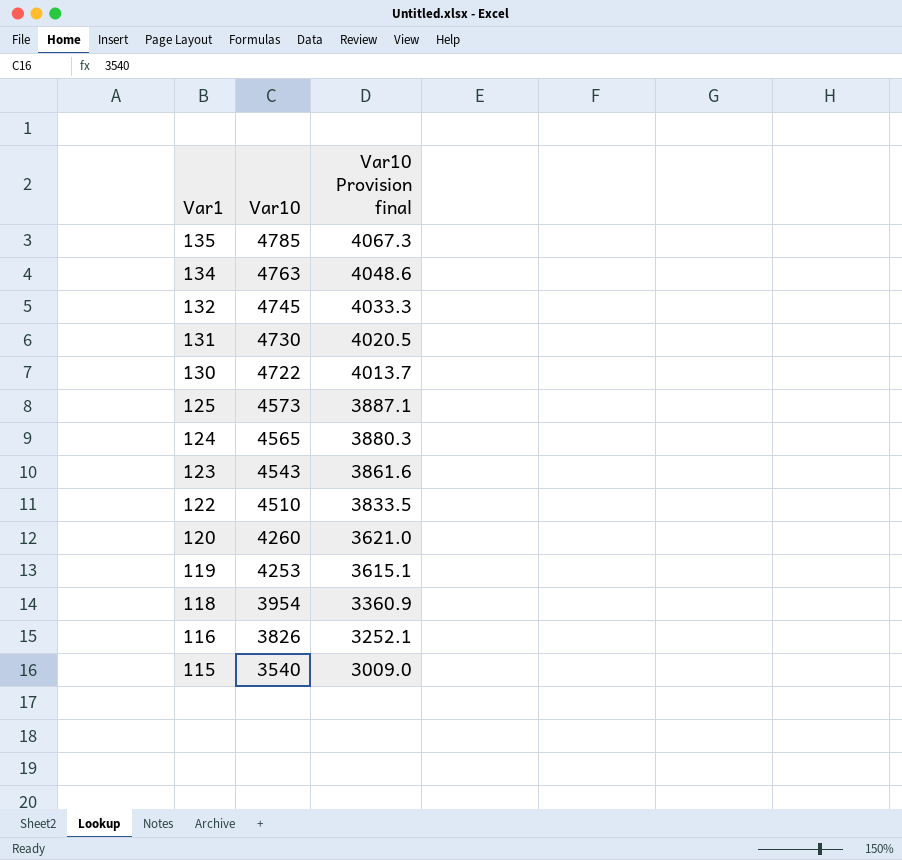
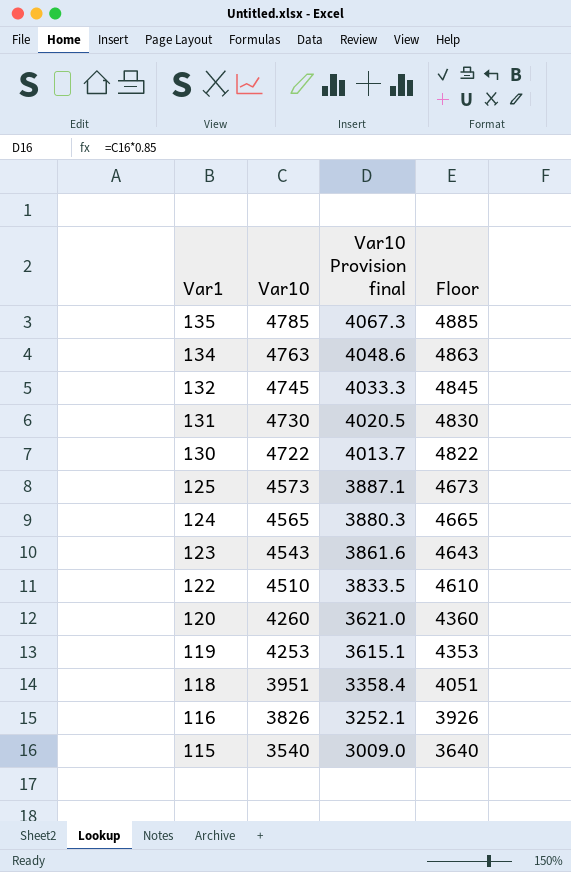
column Floor | formula: none -> [Var10] + 100
118 | Var10: 3954 -> 3951
118 | Var10 Provision final: 3360.9 -> 3358.4

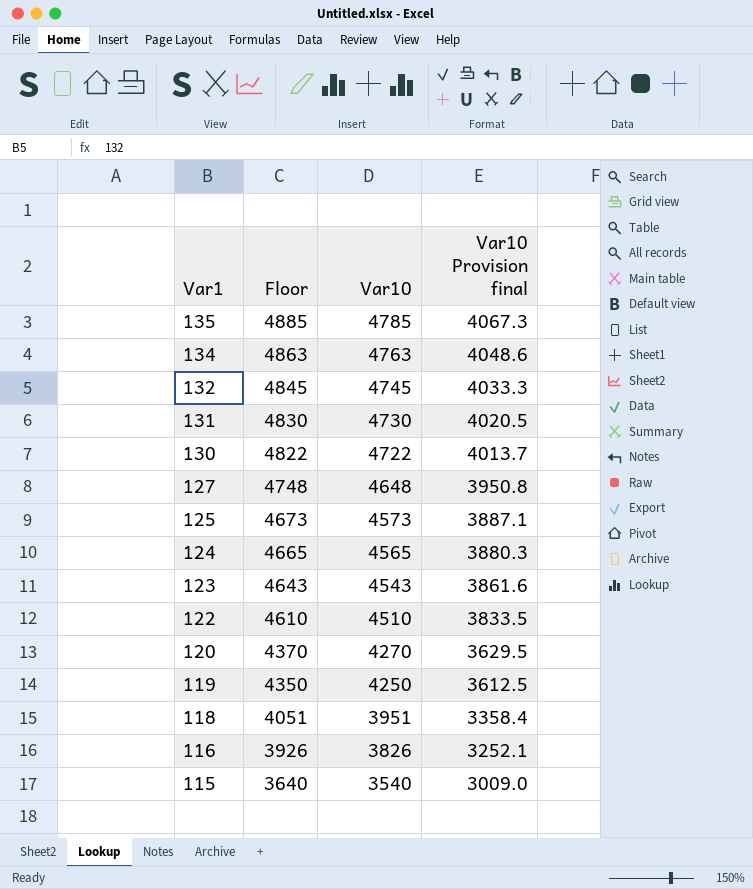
column Floor | position: 4 -> 2
row 127: none -> 4748 | 4648 | 3950.8
120 | Floor: 4360 -> 4370
120 | Var10: 4260 -> 4270
120 | Var10 Provision final: 3621.0 -> 3629.5
119 | Floor: 4353 -> 4350
119 | Var10: 4253 -> 4250
119 | Var10 Provision final: 3615.1 -> 3612.5

